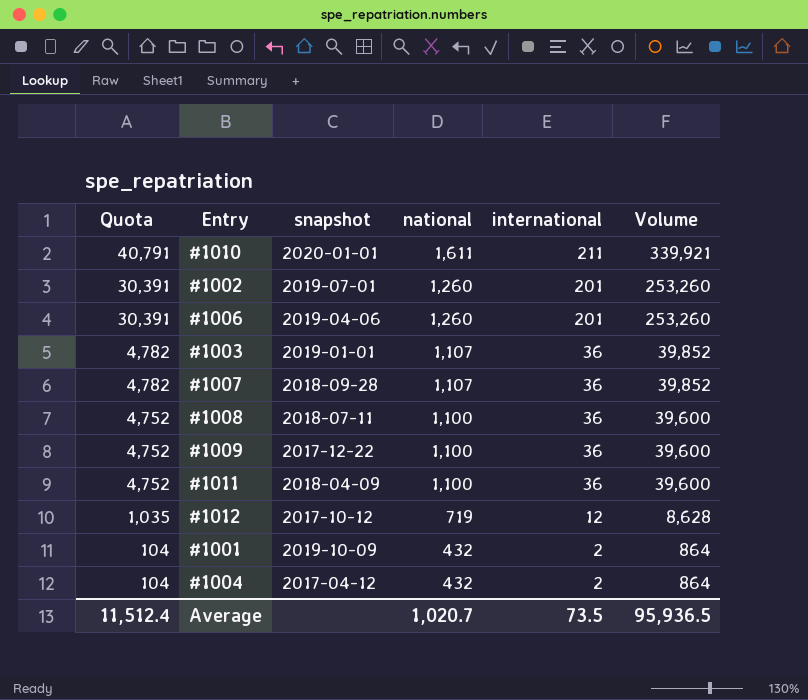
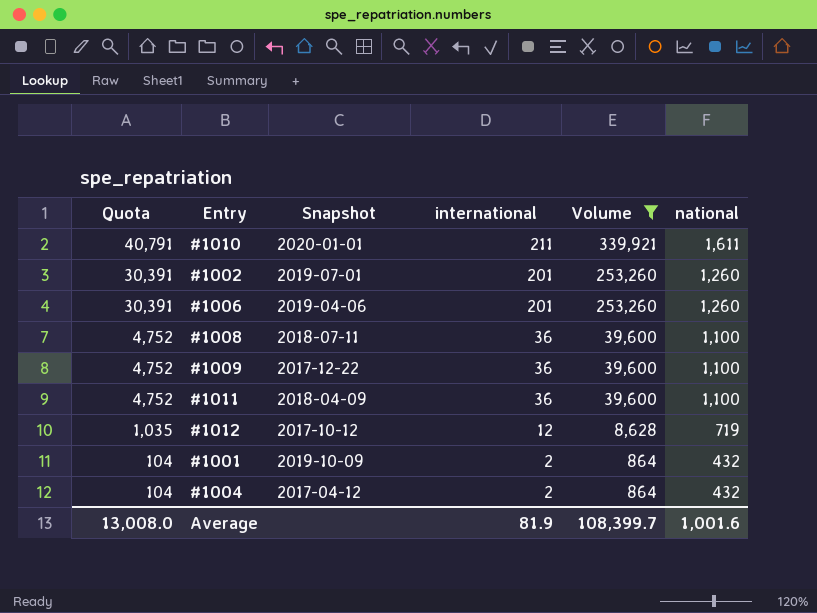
filter: none -> Volume != 39,852
column name: snapshot -> Snapshot
column national | position: 4 -> 6
Average | Quota: 11,512.4 -> 13,008.0
Average | international: 73.5 -> 81.9
Average | Volume: 95,936.5 -> 108,399.7
Average | national: 1,020.7 -> 1,001.6

